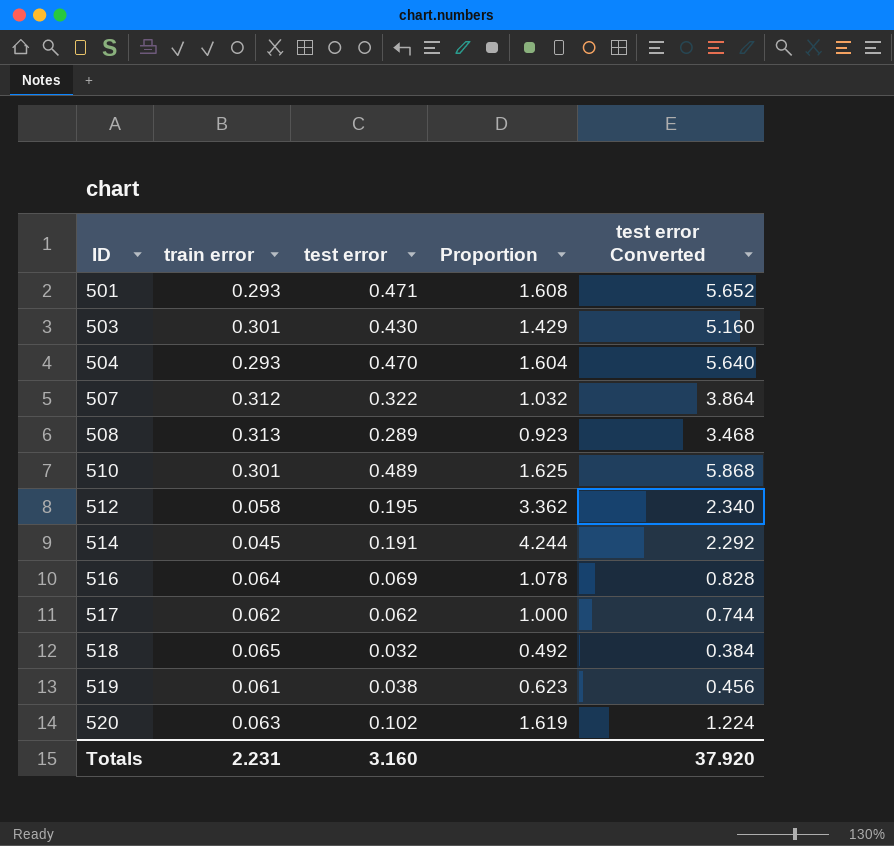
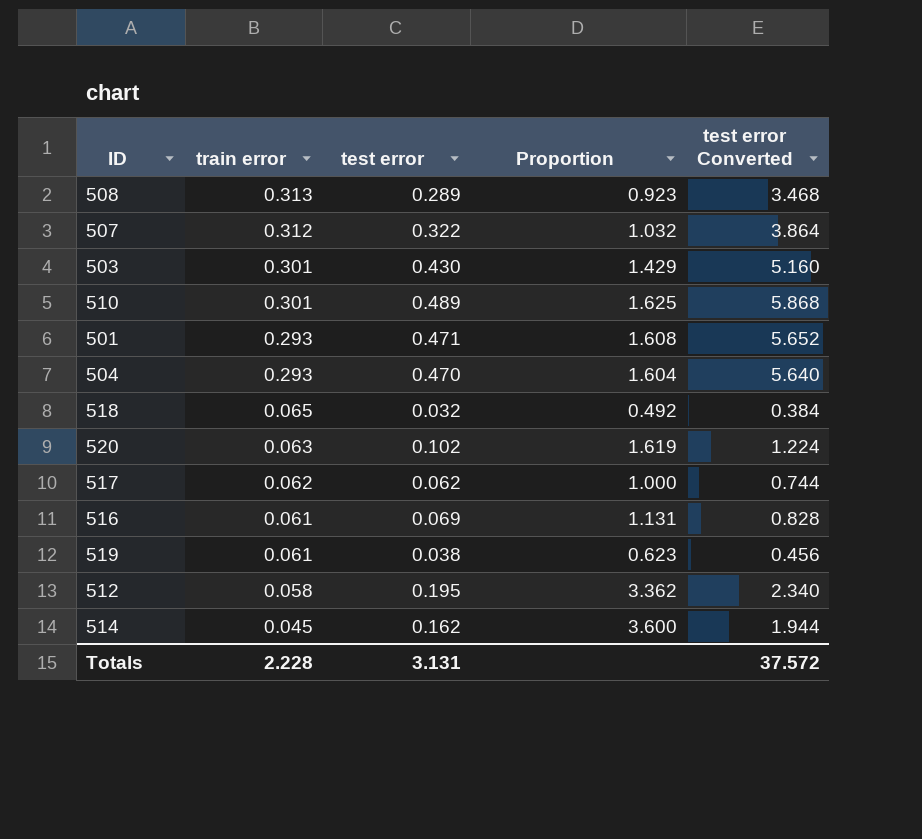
row order: ID ascending -> train error descending
516 | train error: 0.064 -> 0.061
516 | Proportion: 1.078 -> 1.131
514 | test error: 0.191 -> 0.162
514 | Proportion: 4.244 -> 3.600
514 | test error Converted: 2.292 -> 1.944
Totals | train error: 2.231 -> 2.228
Totals | test error: 3.160 -> 3.131
Totals | test error Converted: 37.920 -> 37.572

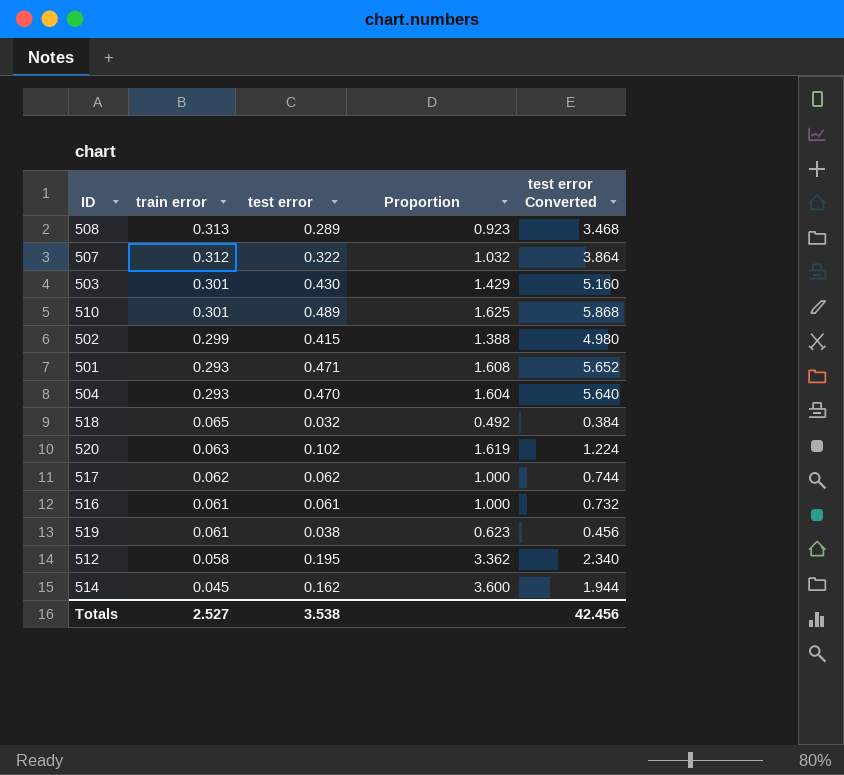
row 502: none -> 0.299 | 0.415 | 1.388 | 4.980
516 | test error: 0.069 -> 0.061
516 | Proportion: 1.131 -> 1.000
516 | test error Converted: 0.828 -> 0.732
Totals | train error: 2.228 -> 2.527
Totals | test error: 3.131 -> 3.538
Totals | test error Converted: 37.572 -> 42.456

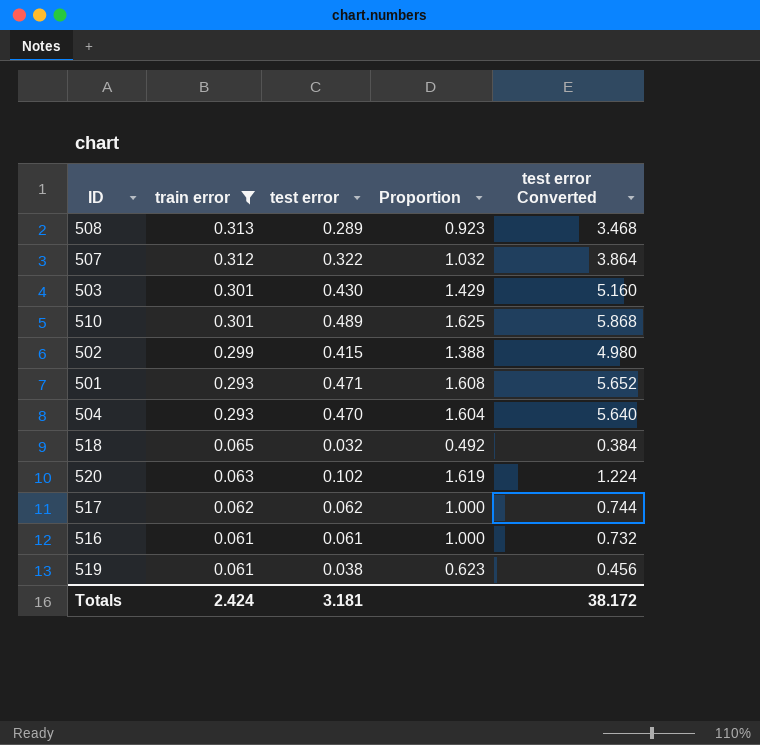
filter: none -> train error >= 0.061
Totals | train error: 2.527 -> 2.424
Totals | test error: 3.538 -> 3.181
Totals | test error Converted: 42.456 -> 38.172

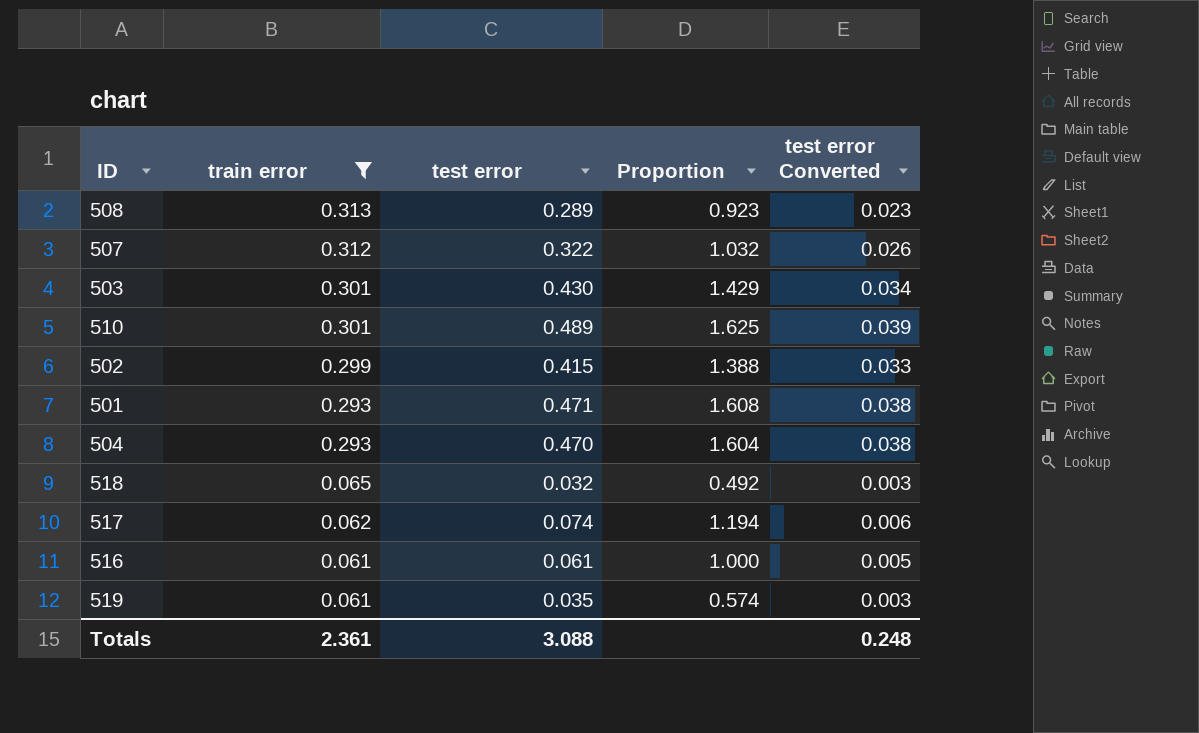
column test error Converted | formula: [test error] * 12 -> [test error] * 0.08
row 520: 0.063 | 0.102 | 1.619 | 1.224 -> none
517 | test error: 0.062 -> 0.074
517 | Proportion: 1.000 -> 1.194
519 | test error: 0.038 -> 0.035
519 | Proportion: 0.623 -> 0.574
Totals | train error: 2.424 -> 2.361
Totals | test error: 3.181 -> 3.088
Totals | test error Converted: 38.172 -> 0.248

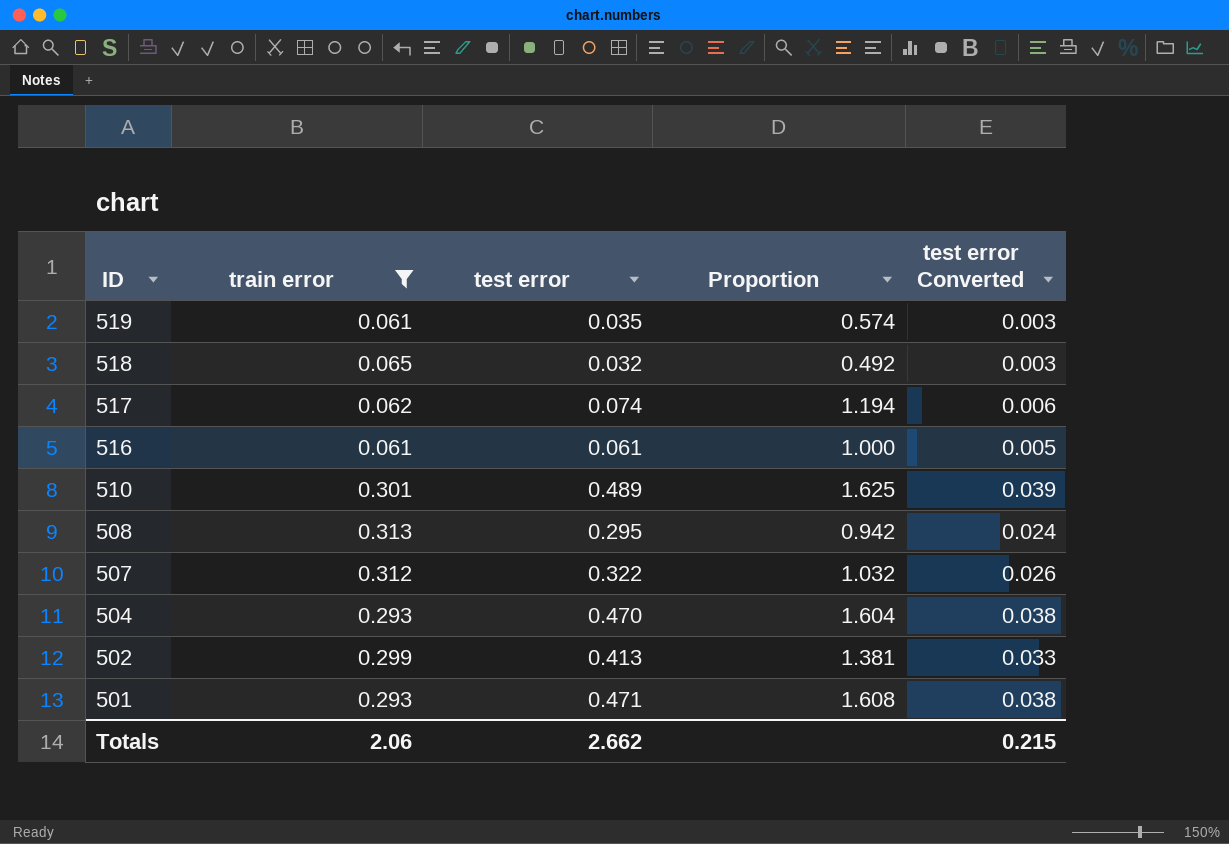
row order: train error descending -> ID descending
row 503: 0.301 | 0.430 | 1.429 | 0.034 -> none
508 | test error: 0.289 -> 0.295
508 | Proportion: 0.923 -> 0.942
508 | test error Converted: 0.023 -> 0.024
502 | test error: 0.415 -> 0.413
502 | Proportion: 1.388 -> 1.381
Totals | train error: 2.361 -> 2.06
Totals | test error: 3.088 -> 2.662
Totals | test error Converted: 0.248 -> 0.215

